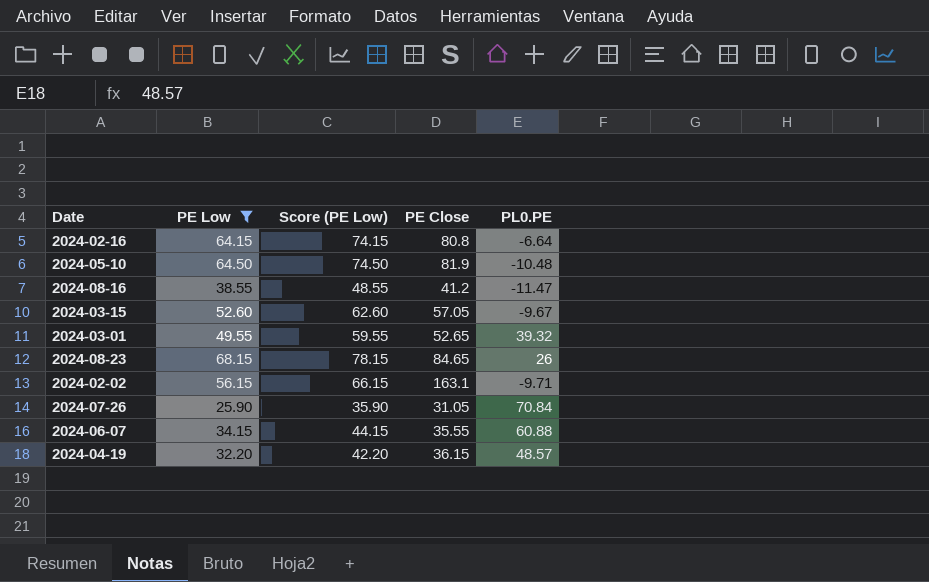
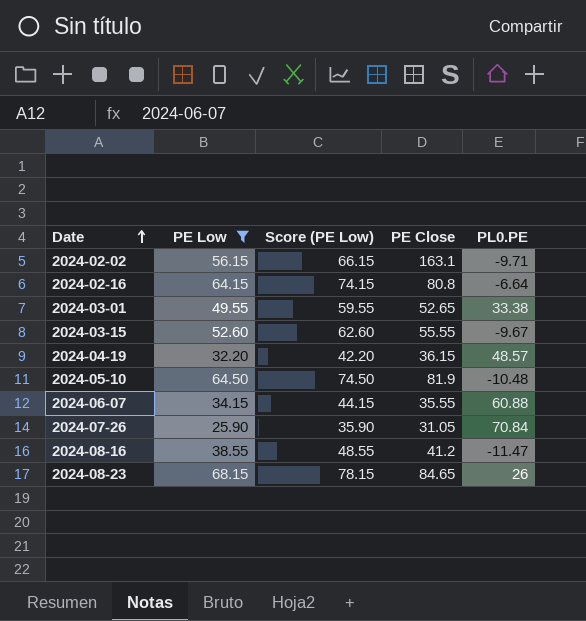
row order: none -> Date ascending
2024-03-01 | PL0.PE: 39.32 -> 33.38
2024-03-15 | PE Close: 57.05 -> 55.55

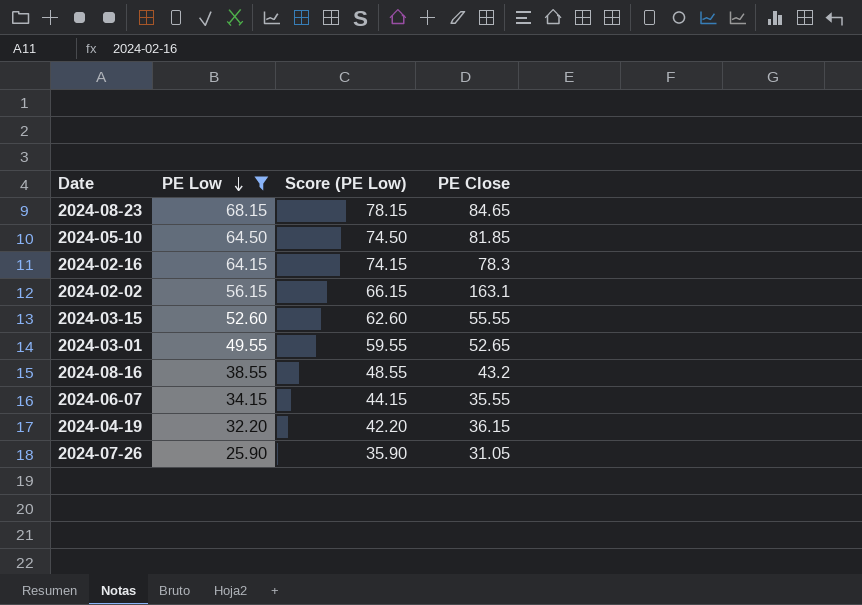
row order: Date ascending -> PE Low descending
column PL0.PE | position: 5 -> none
2024-05-10 | PE Close: 81.9 -> 81.85
2024-02-16 | PE Close: 80.8 -> 78.3
2024-08-16 | PE Close: 41.2 -> 43.2

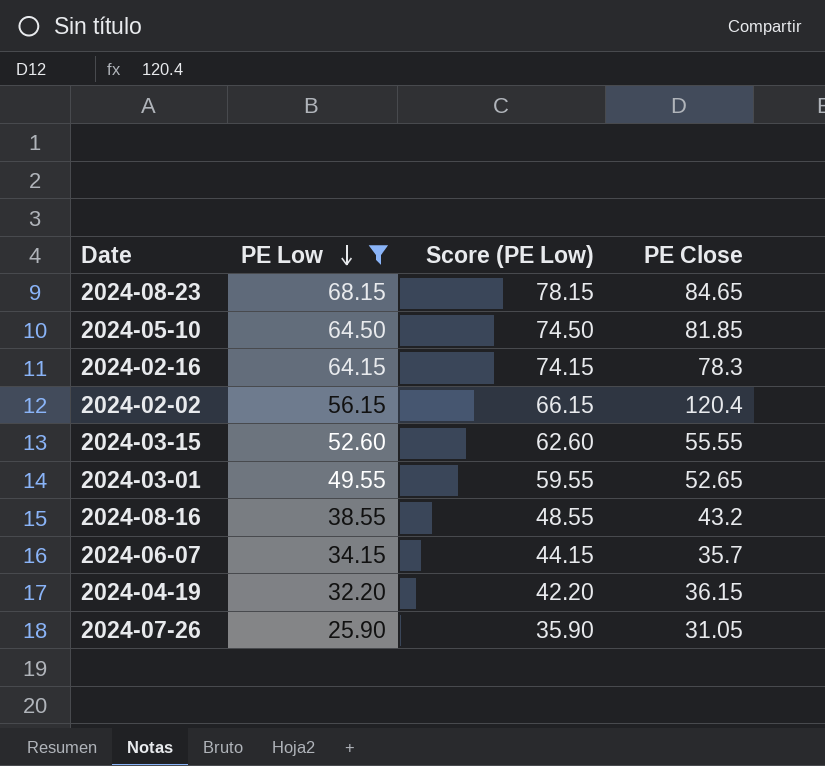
2024-02-02 | PE Close: 163.1 -> 120.4
2024-06-07 | PE Close: 35.55 -> 35.7

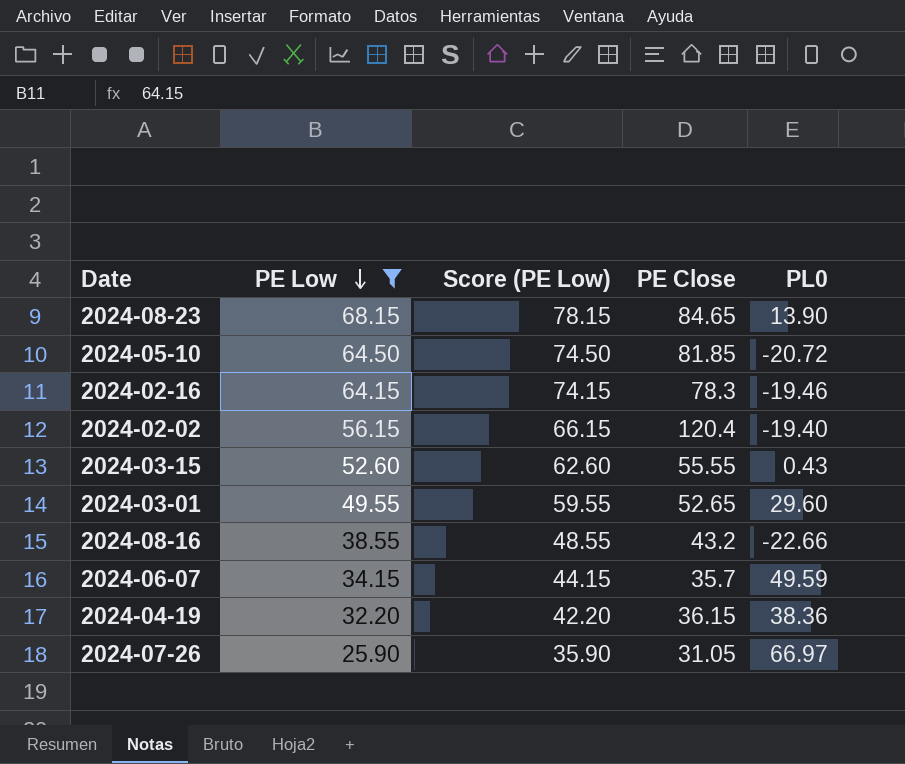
column PL0 | position: none -> 5

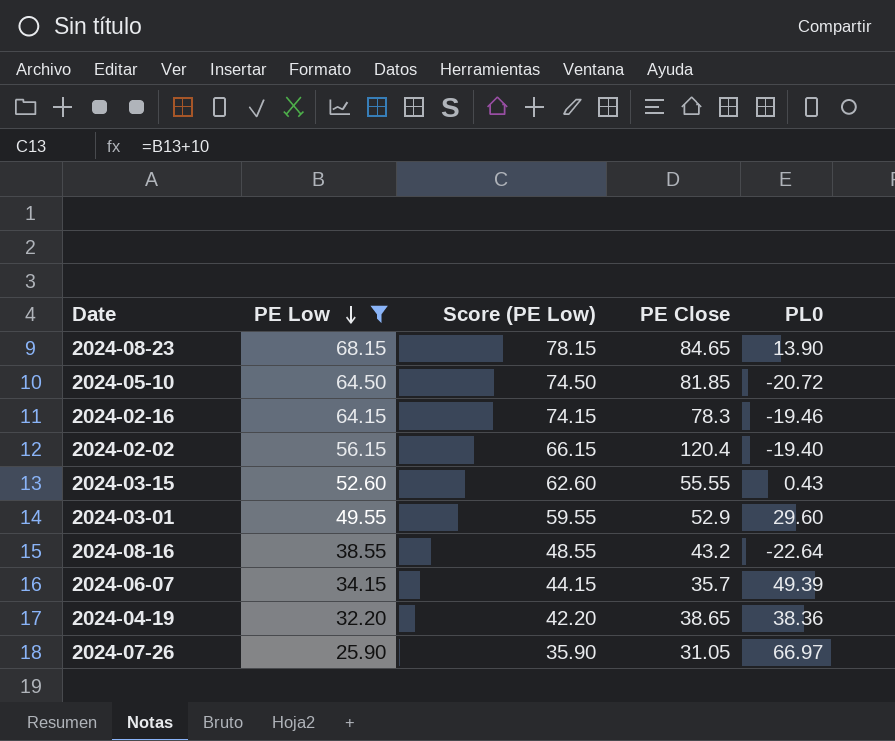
2024-03-01 | PE Close: 52.65 -> 52.9
2024-08-16 | PL0: -22.66 -> -22.64
2024-06-07 | PL0: 49.59 -> 49.39
2024-04-19 | PE Close: 36.15 -> 38.65

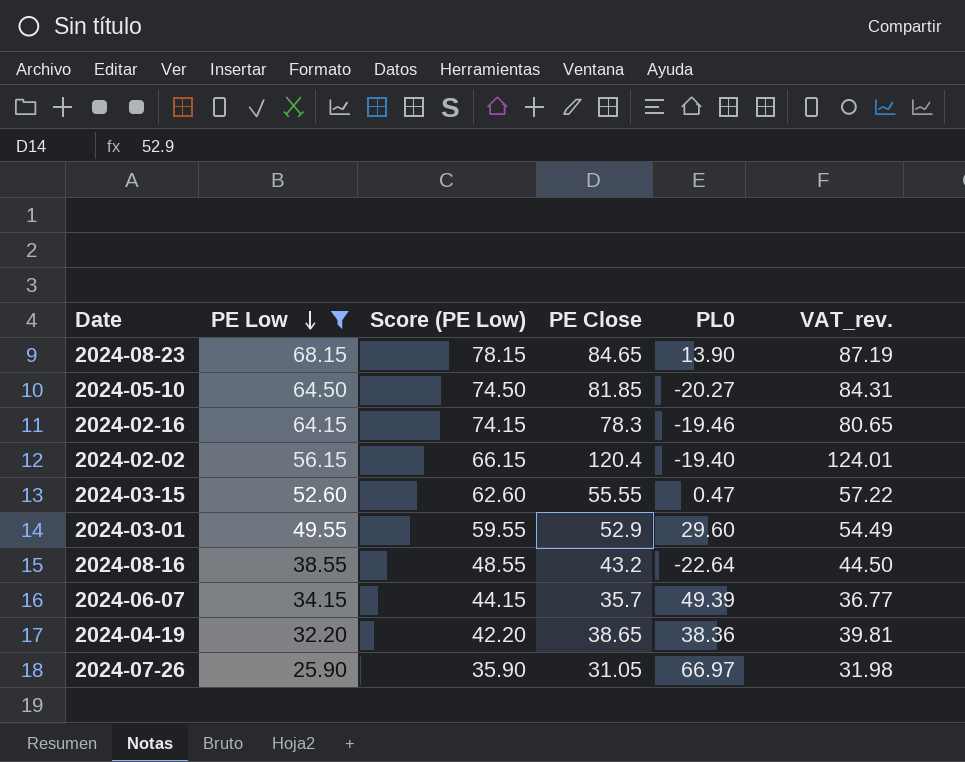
column VAT_rev. | formula: none -> [PE Close] * 1.03
2024-05-10 | PL0: -20.72 -> -20.27
2024-03-15 | PL0: 0.43 -> 0.47

